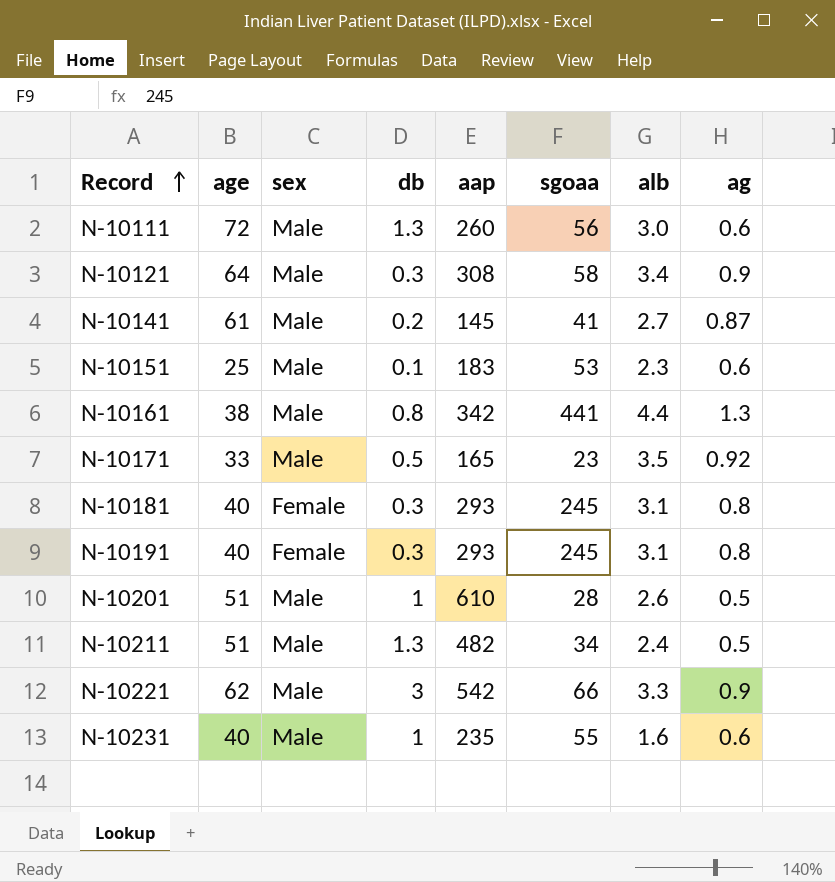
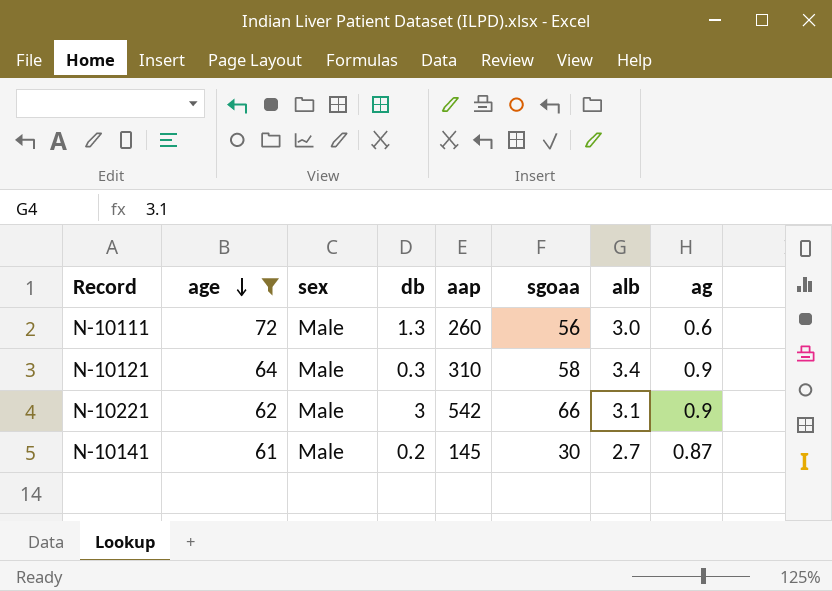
filter: none -> age >= 61
row order: Record ascending -> age descending
N-10121 | aap: 308 -> 310
N-10221 | alb: 3.3 -> 3.1
N-10141 | sgoaa: 41 -> 30

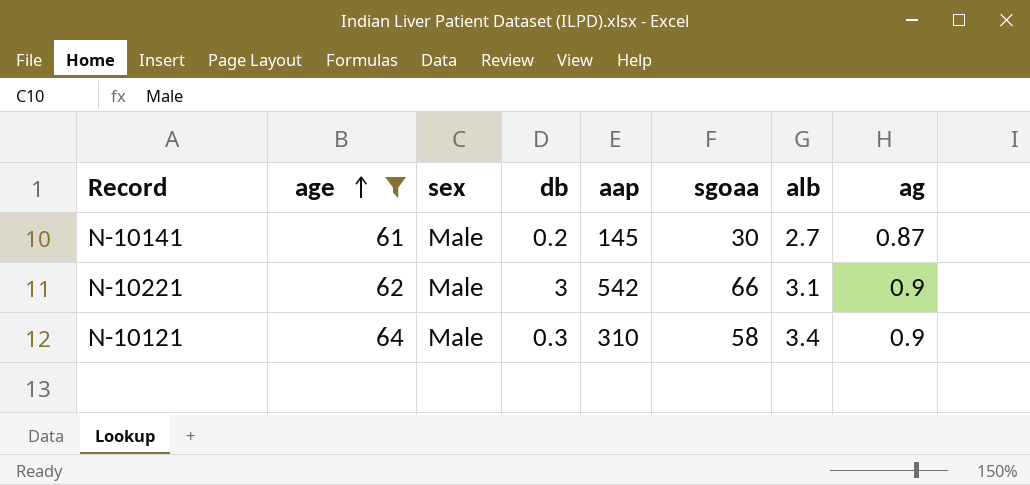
row order: age descending -> age ascending
row N-10111: 72 | Male | 1.3 | 260 | 56 | 3.0 | 0.6 -> none

